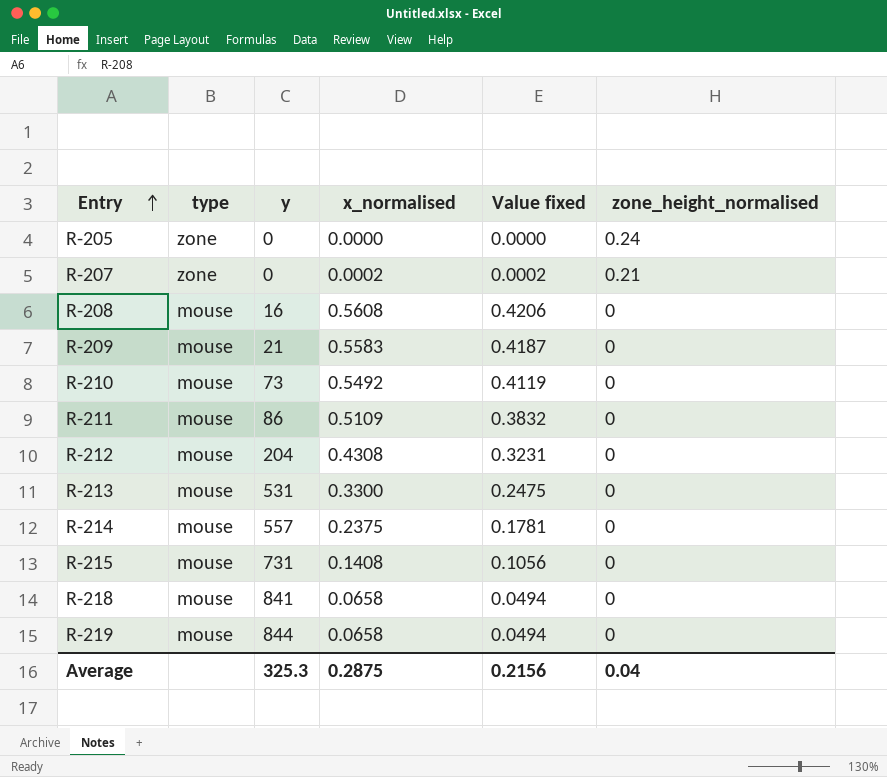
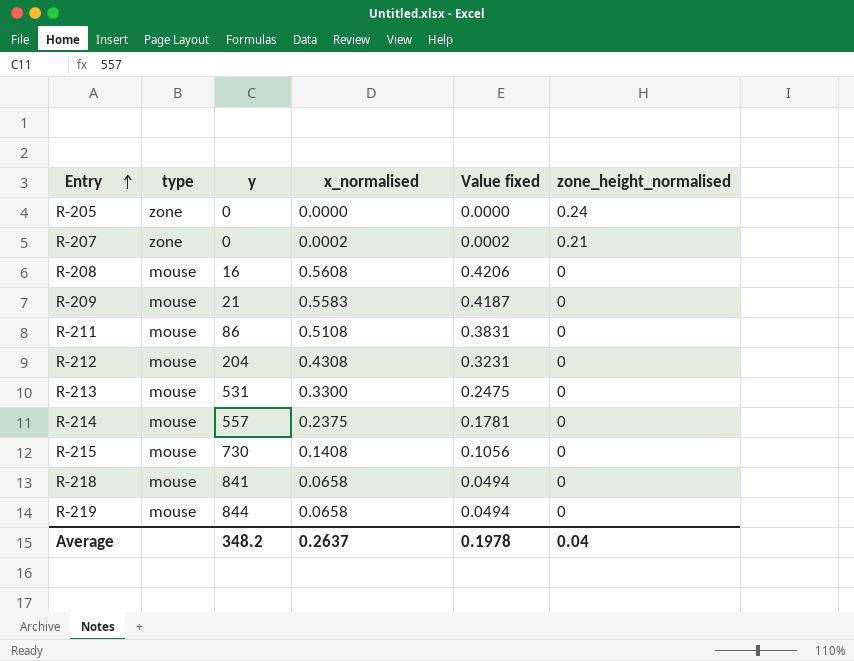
row R-210: mouse | 73 | 0.5492 | 0.4119 | 0 -> none
R-211 | x_normalised: 0.5109 -> 0.5108
R-211 | Value fixed: 0.3832 -> 0.3831
R-215 | y: 731 -> 730
Average | y: 325.3 -> 348.2
Average | x_normalised: 0.2875 -> 0.2637
Average | Value fixed: 0.2156 -> 0.1978

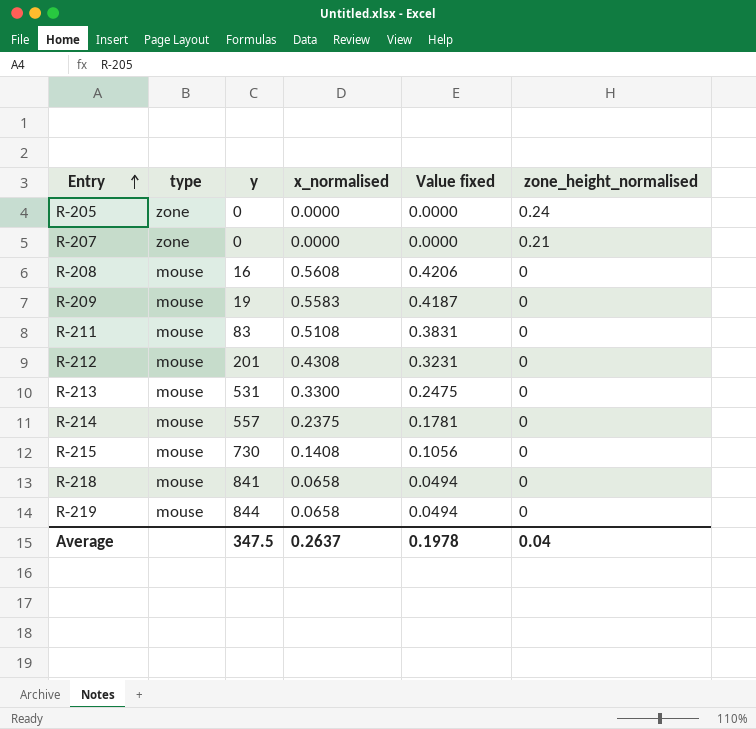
R-207 | x_normalised: 0.0002 -> 0.0000
R-207 | Value fixed: 0.0002 -> 0.0000
R-209 | y: 21 -> 19
R-211 | y: 86 -> 83
R-212 | y: 204 -> 201
Average | y: 348.2 -> 347.5

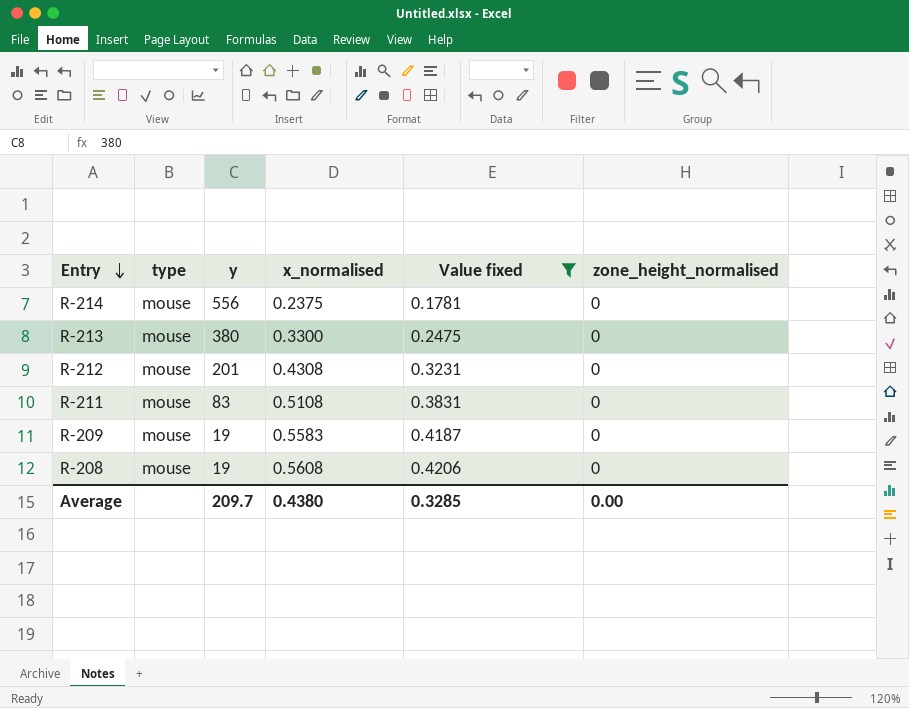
filter: none -> Value fixed >= 0.1781
row order: Entry ascending -> Entry descending
R-214 | y: 557 -> 556
R-213 | y: 531 -> 380
R-208 | y: 16 -> 19
Average | y: 347.5 -> 209.7
Average | x_normalised: 0.2637 -> 0.4380
Average | Value fixed: 0.1978 -> 0.3285
Average | zone_height_normalised: 0.04 -> 0.00

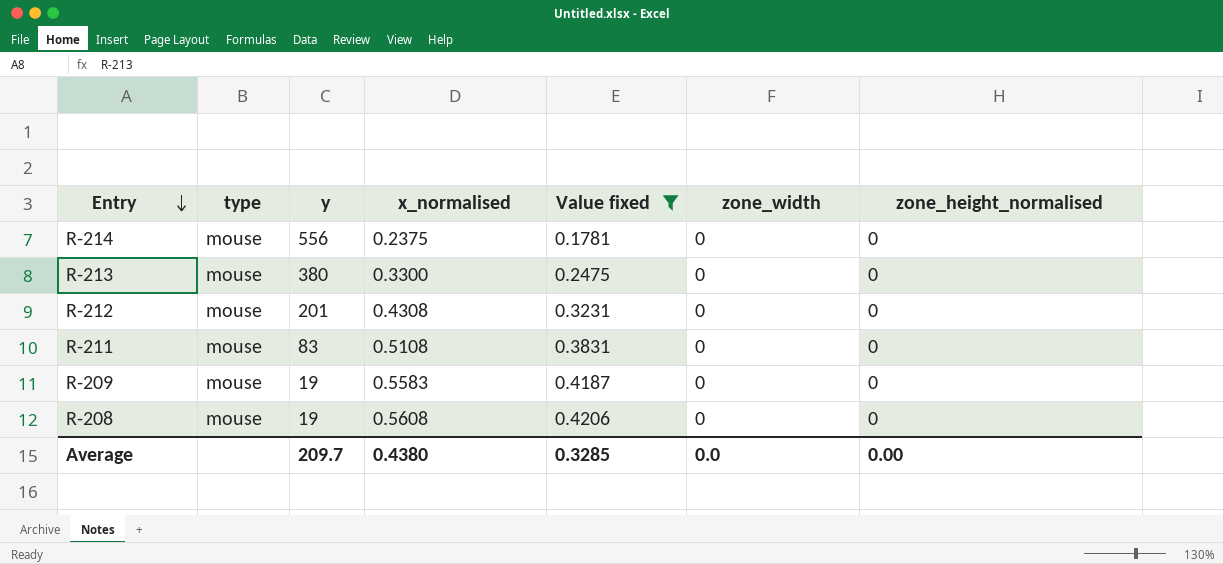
column zone_width | position: none -> 6

